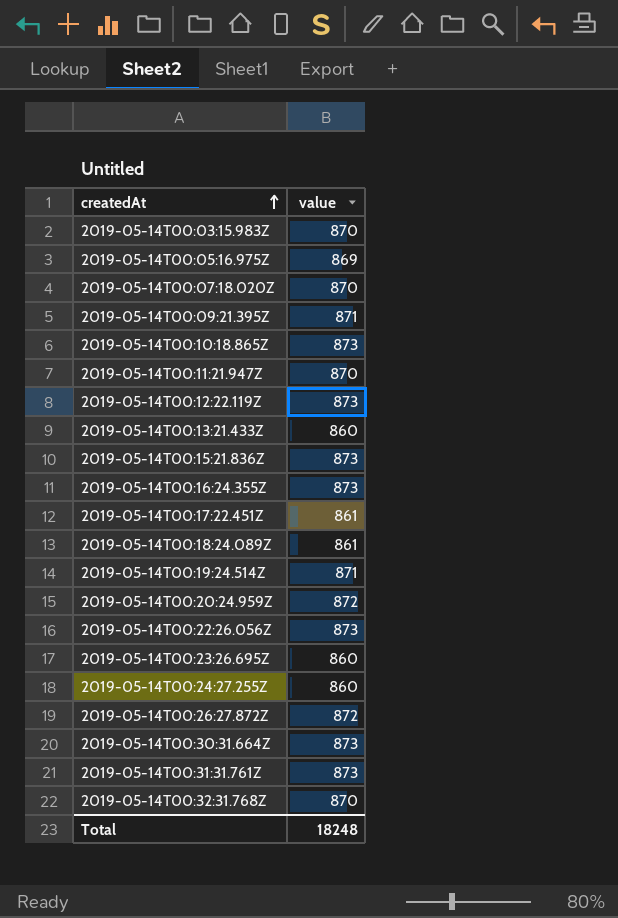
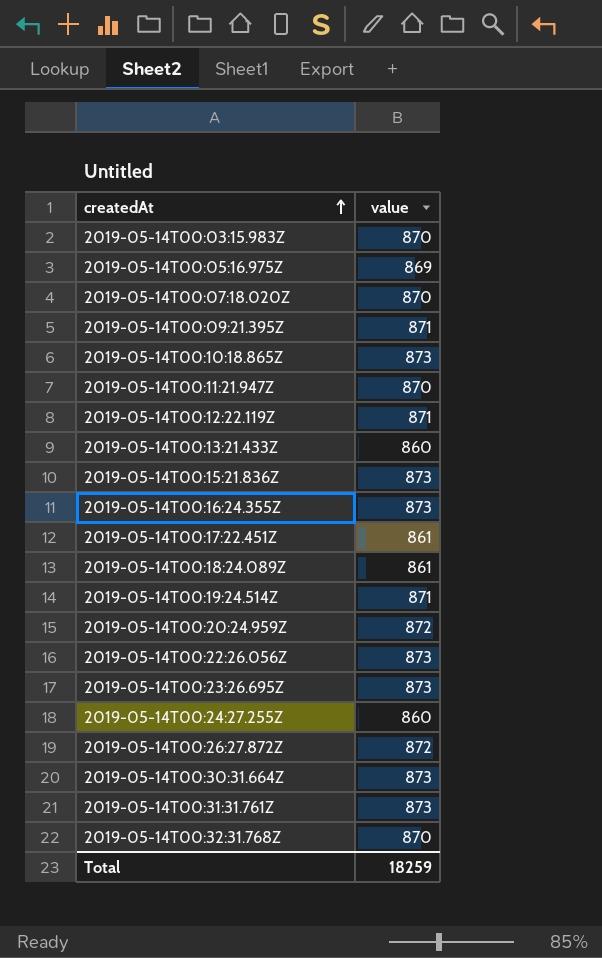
2019-05-14T00:12:22.119Z | value: 873 -> 871
2019-05-14T00:23:26.695Z | value: 860 -> 873
Total | value: 18248 -> 18259

